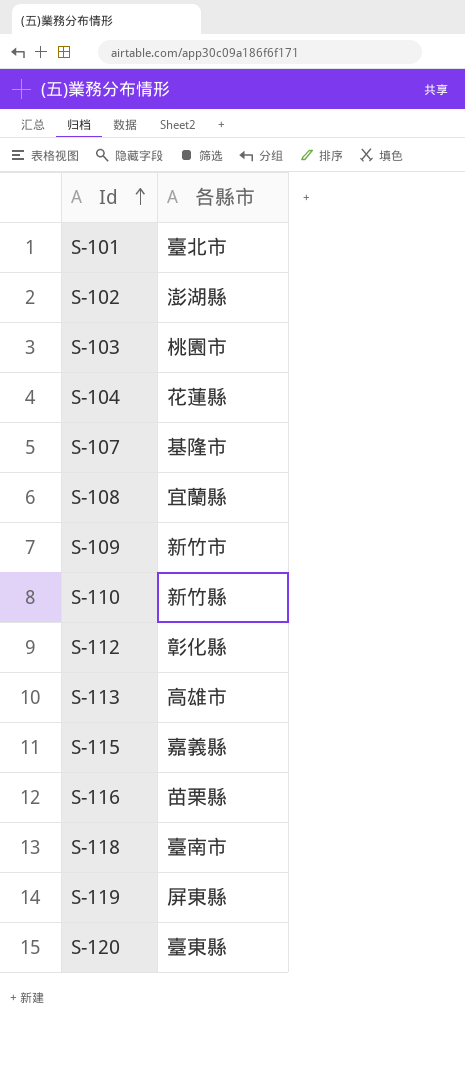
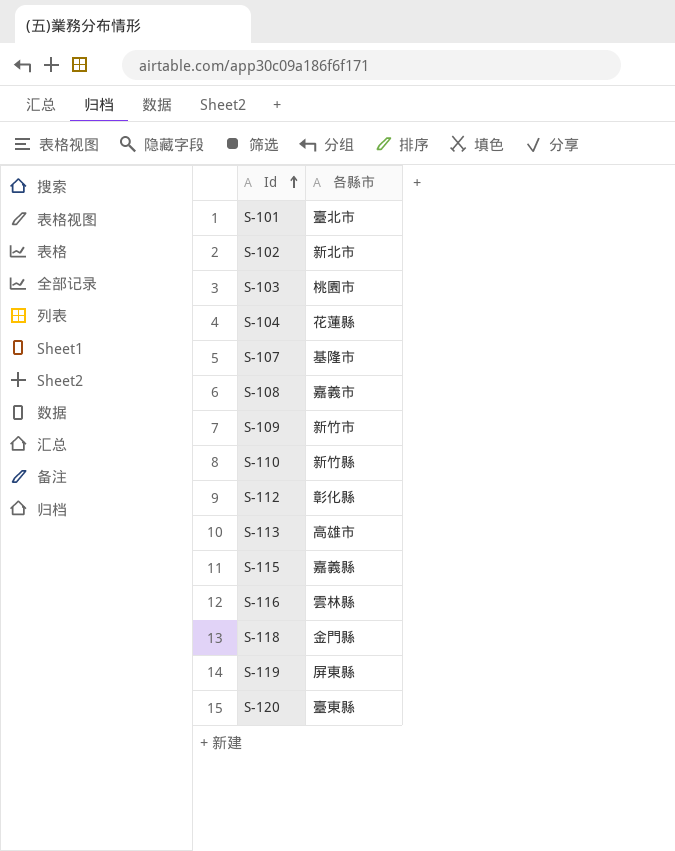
S-102 | 各縣市: 澎湖縣 -> 新北市
S-108 | 各縣市: 宜蘭縣 -> 嘉義市
S-116 | 各縣市: 苗栗縣 -> 雲林縣
S-118 | 各縣市: 臺南市 -> 金門縣

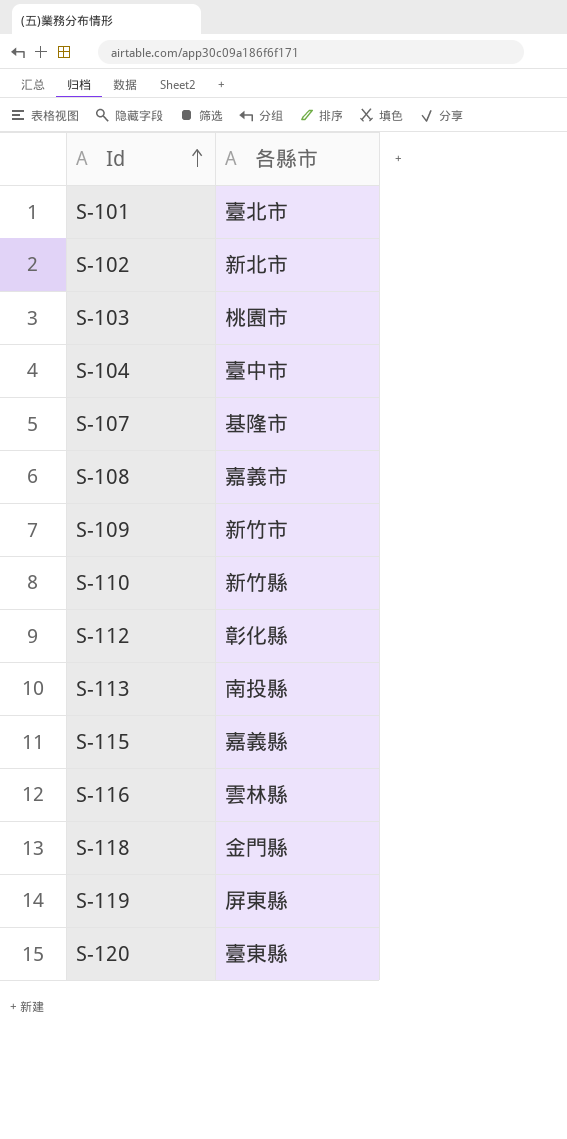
S-104 | 各縣市: 花蓮縣 -> 臺中市
S-113 | 各縣市: 高雄市 -> 南投縣

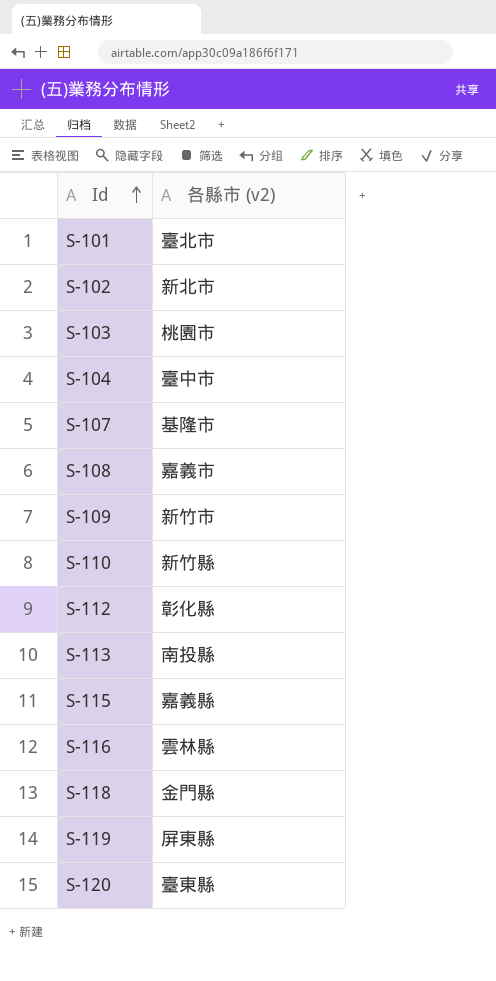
column name: 各縣市 -> 各縣市 (v2)

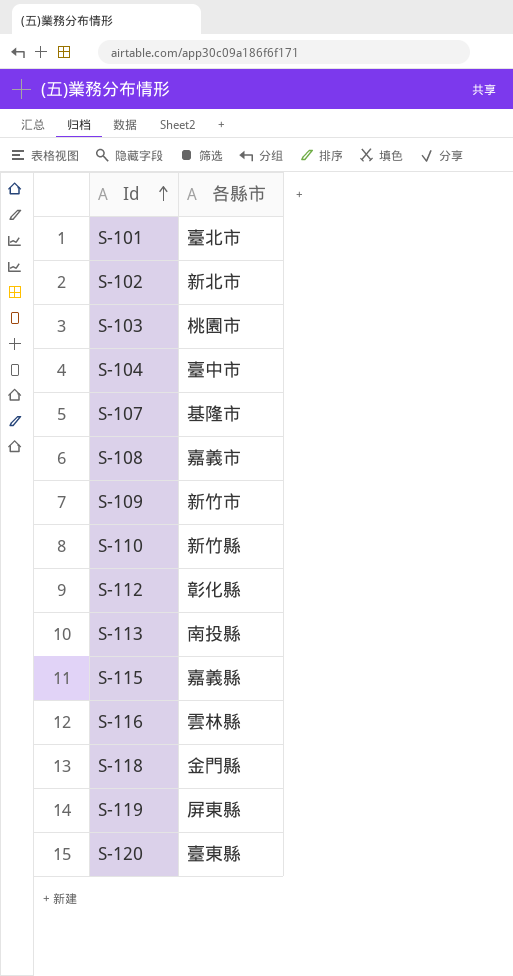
column name: 各縣市 (v2) -> 各縣市

